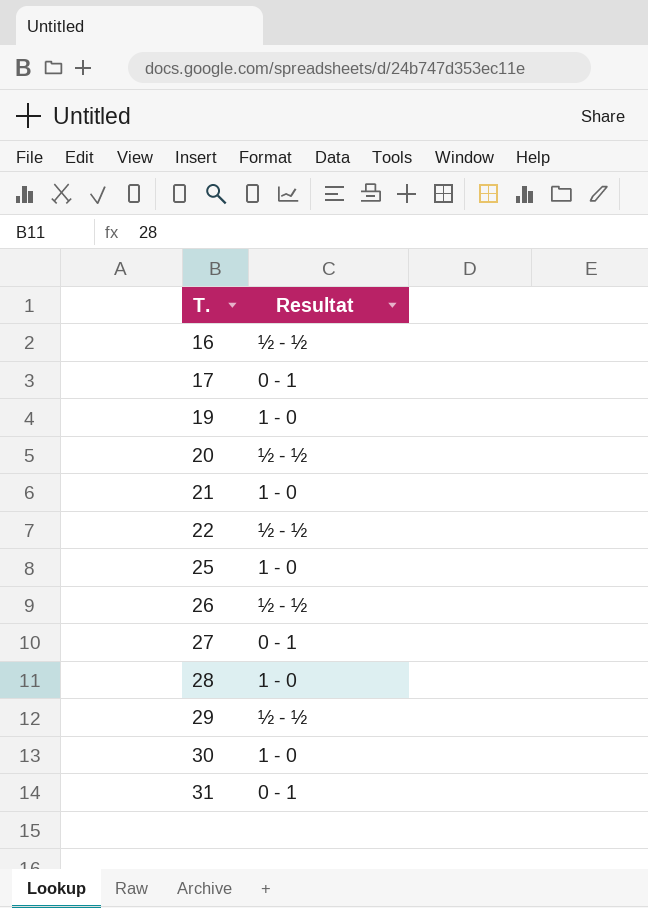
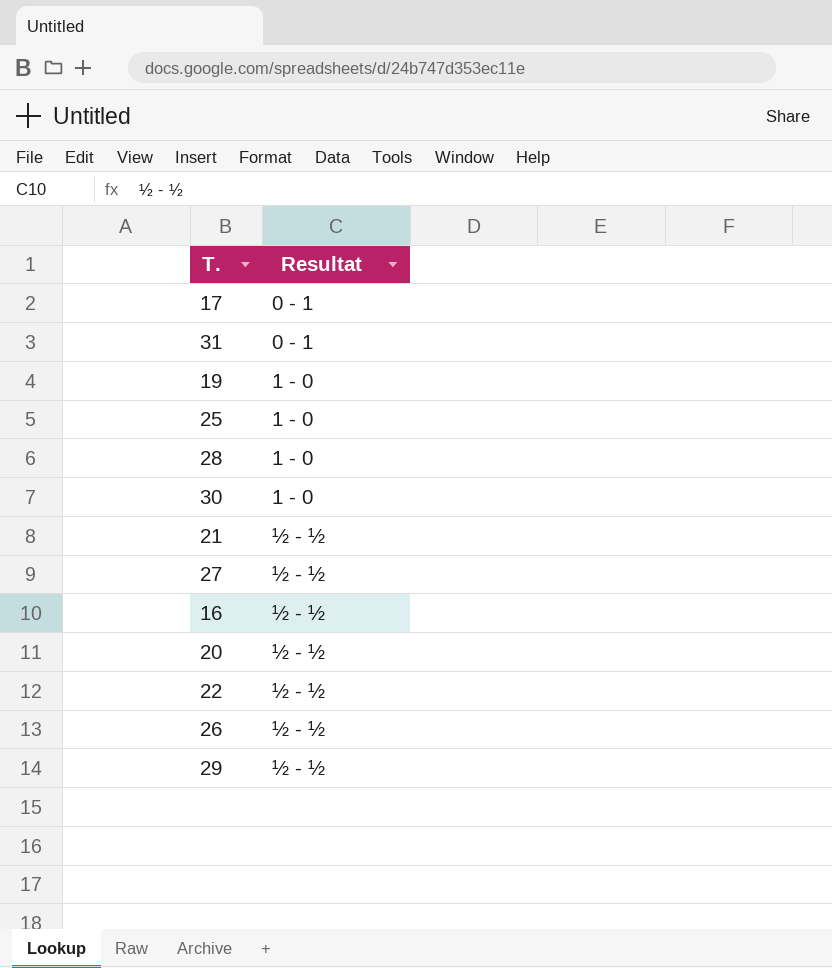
row order: T. ascending -> Resultat ascending
21 | Resultat: 1 - 0 -> ½ - ½
27 | Resultat: 0 - 1 -> ½ - ½

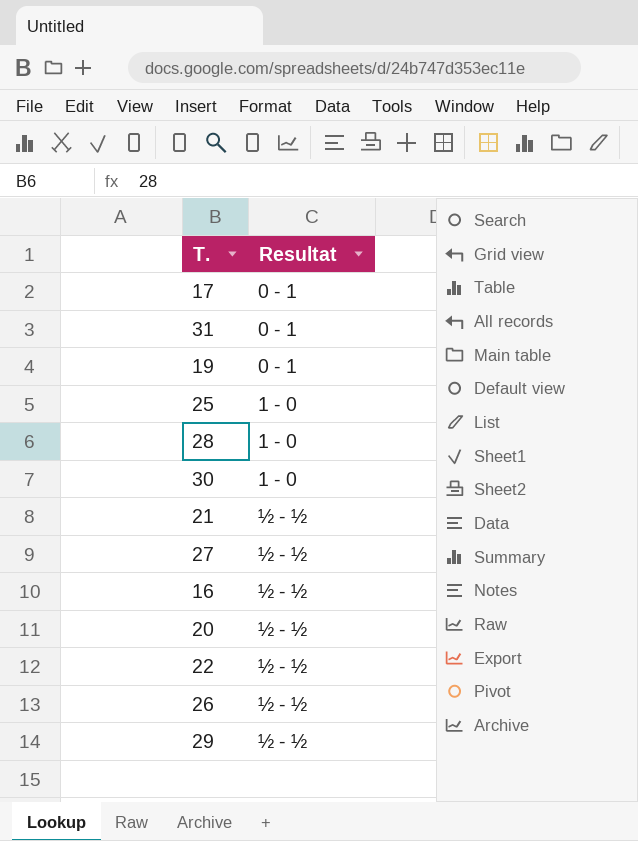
19 | Resultat: 1 - 0 -> 0 - 1

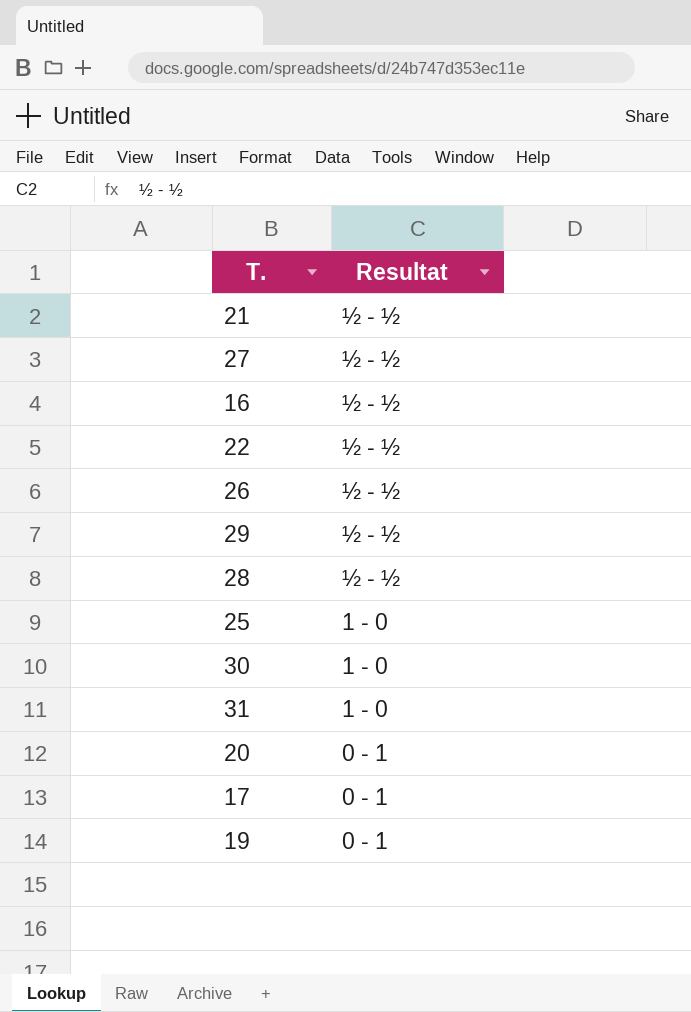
row order: Resultat ascending -> Resultat descending
28 | Resultat: 1 - 0 -> ½ - ½
31 | Resultat: 0 - 1 -> 1 - 0
20 | Resultat: ½ - ½ -> 0 - 1

